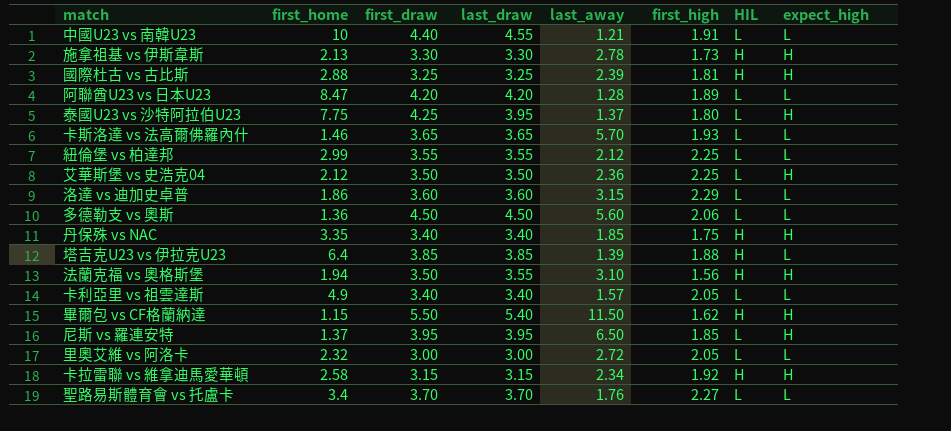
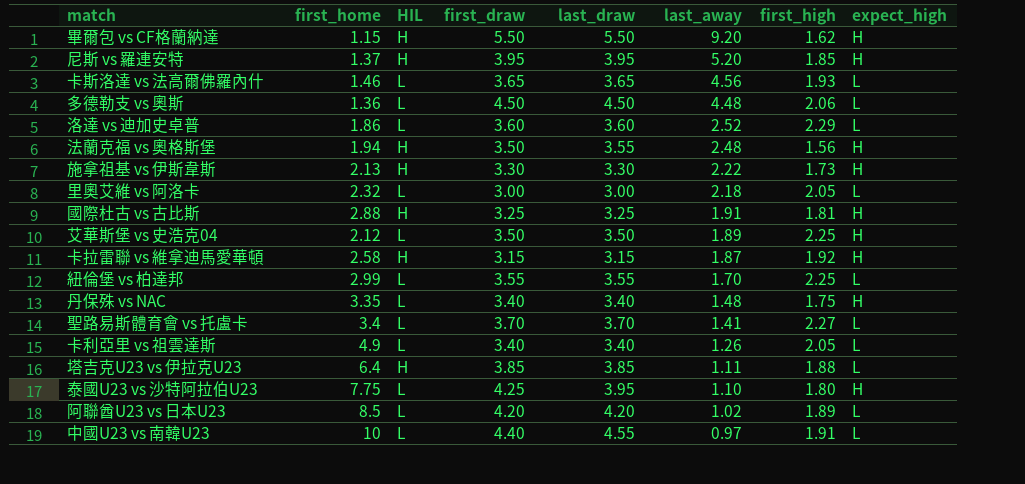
row order: none -> last_away descending
column HIL | position: 7 -> 3
畢爾包 vs CF格蘭納達 | last_draw: 5.40 -> 5.50
畢爾包 vs CF格蘭納達 | last_away: 11.50 -> 9.20
尼斯 vs 羅連安特 | HIL: L -> H
尼斯 vs 羅連安特 | last_away: 6.50 -> 5.20
卡斯洛達 vs 法高爾佛羅內什 | last_away: 5.70 -> 4.56
多德勒支 vs 奧斯 | last_away: 5.60 -> 4.48
洛達 vs 迪加史卓普 | last_away: 3.15 -> 2.52
法蘭克福 vs 奧格斯堡 | last_away: 3.10 -> 2.48
施拿祖基 vs 伊斯韋斯 | last_away: 2.78 -> 2.22
里奧艾維 vs 阿洛卡 | last_away: 2.72 -> 2.18
國際杜古 vs 古比斯 | last_away: 2.39 -> 1.91
艾華斯堡 vs 史浩克04 | last_away: 2.36 -> 1.89
卡拉雷聯 vs 維拿迪馬愛華頓 | last_away: 2.34 -> 1.87
紐倫堡 vs 柏達邦 | last_away: 2.12 -> 1.70
丹保殊 vs NAC | HIL: H -> L
丹保殊 vs NAC | last_away: 1.85 -> 1.48
聖路易斯體育會 vs 托盧卡 | last_away: 1.76 -> 1.41
卡利亞里 vs 祖雲達斯 | last_away: 1.57 -> 1.26
塔吉克U23 vs 伊拉克U23 | last_away: 1.39 -> 1.11
泰國U23 vs 沙特阿拉伯U23 | last_away: 1.37 -> 1.10
阿聯酋U23 vs 日本U23 | first_home: 8.47 -> 8.5
阿聯酋U23 vs 日本U23 | last_away: 1.28 -> 1.02
中國U23 vs 南韓U23 | last_away: 1.21 -> 0.97

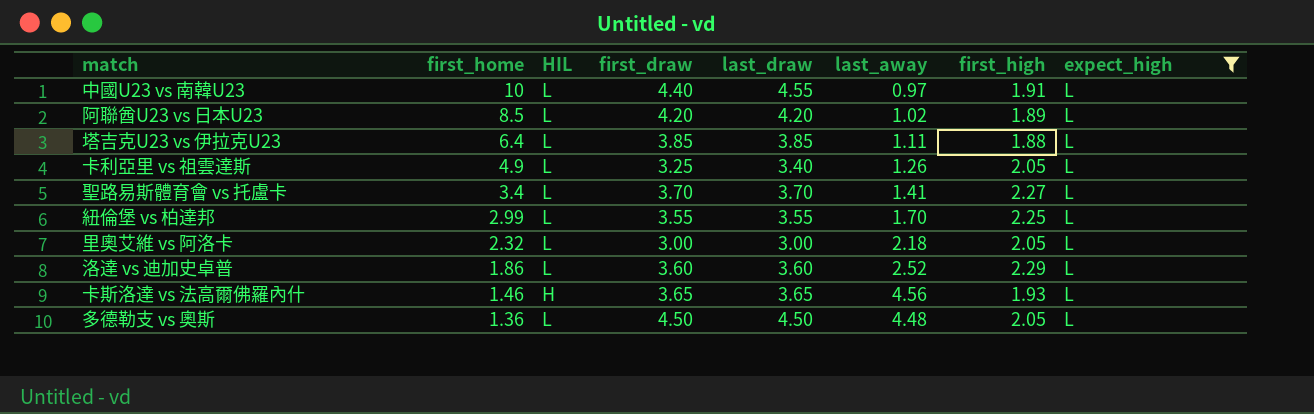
filter: none -> expect_high = L
row order: last_away descending -> first_home descending
塔吉克U23 vs 伊拉克U23 | HIL: H -> L
卡利亞里 vs 祖雲達斯 | first_draw: 3.40 -> 3.25
卡斯洛達 vs 法高爾佛羅內什 | HIL: L -> H
多德勒支 vs 奧斯 | first_high: 2.06 -> 2.05

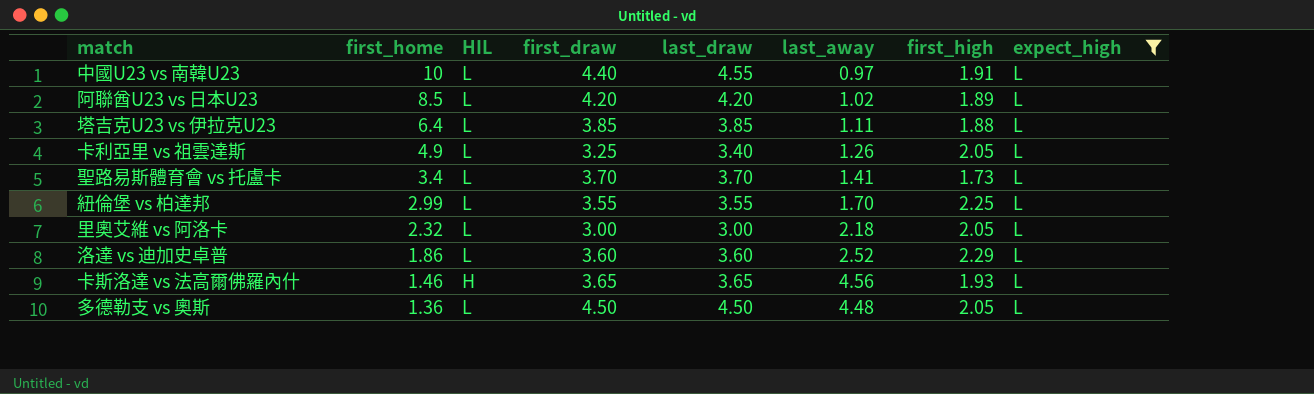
聖路易斯體育會 vs 托盧卡 | first_high: 2.27 -> 1.73

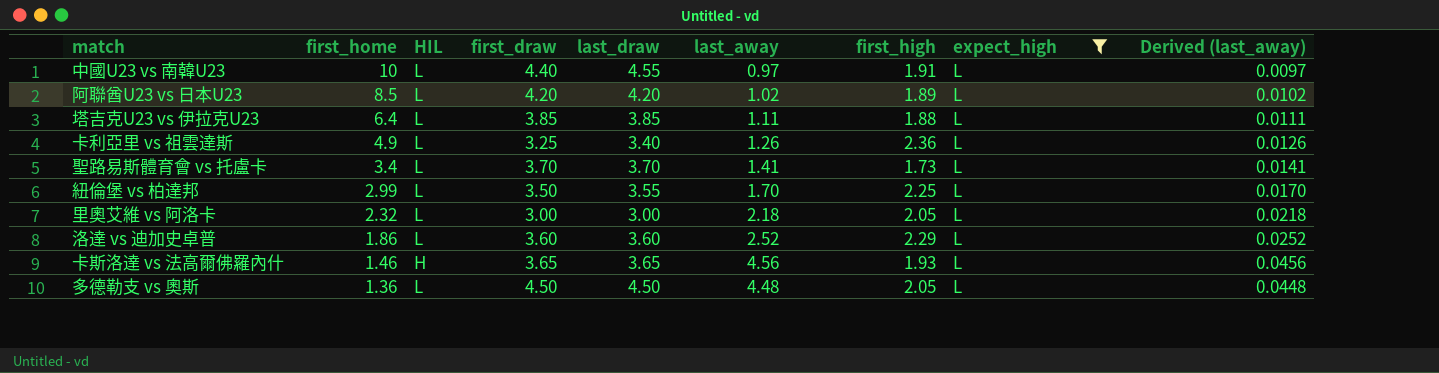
column Derived (last_away) | formula: none -> [last_away] * 0.01
卡利亞里 vs 祖雲達斯 | first_high: 2.05 -> 2.36
紐倫堡 vs 柏達邦 | first_draw: 3.55 -> 3.50

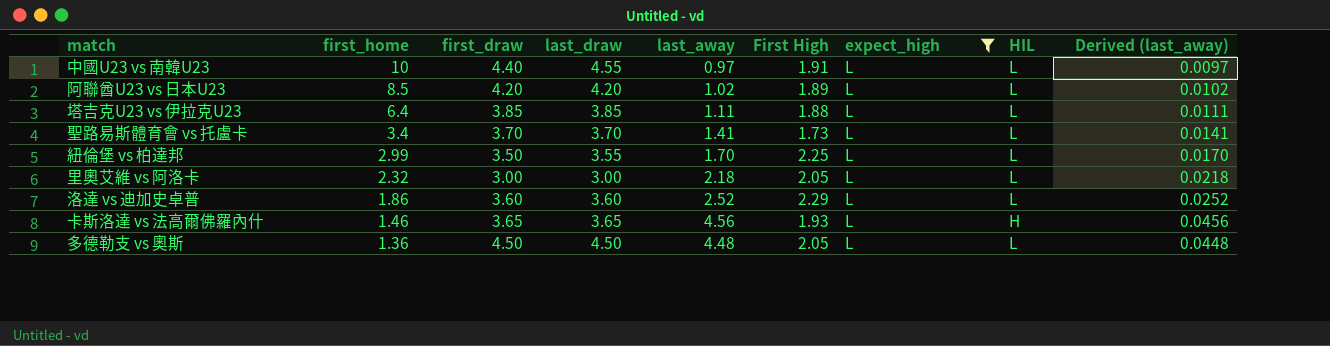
column name: first_high -> First High
column HIL | position: 3 -> 8
row 卡利亞里 vs 祖雲達斯: 4.9 | L | 3.25 | 3.40 | 1.26 | 2.36 | L | 0.0126 -> none

